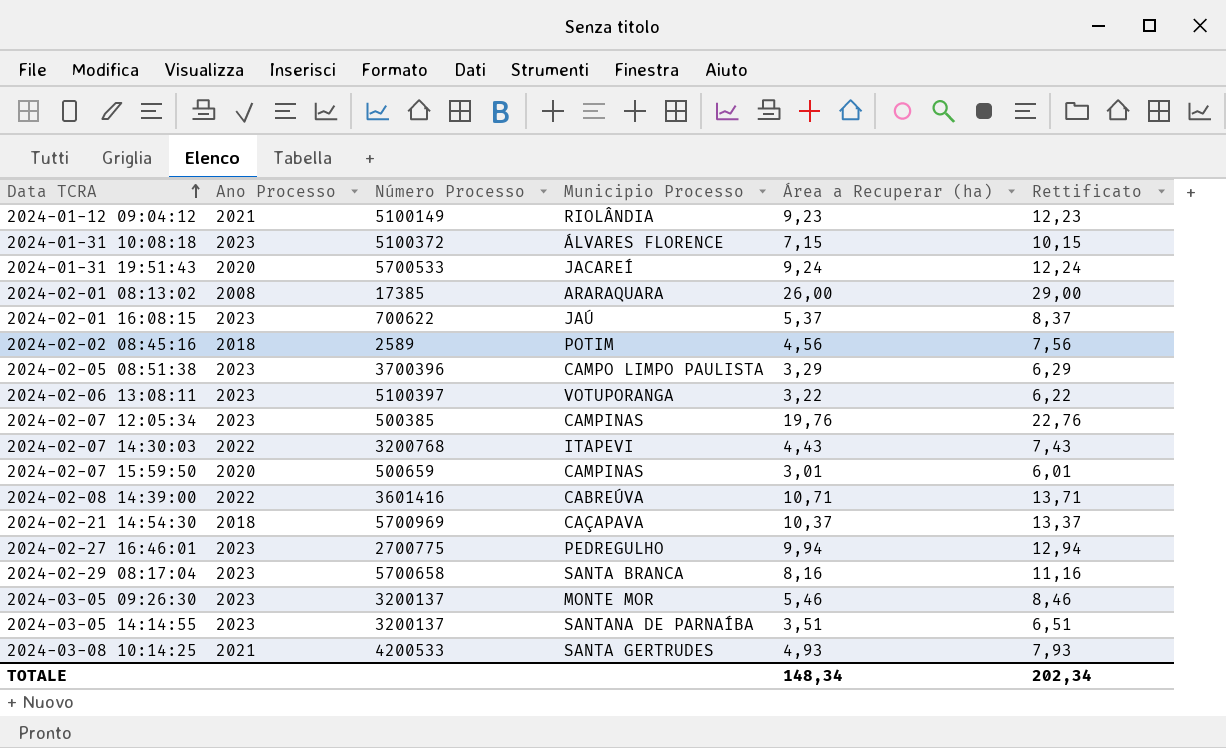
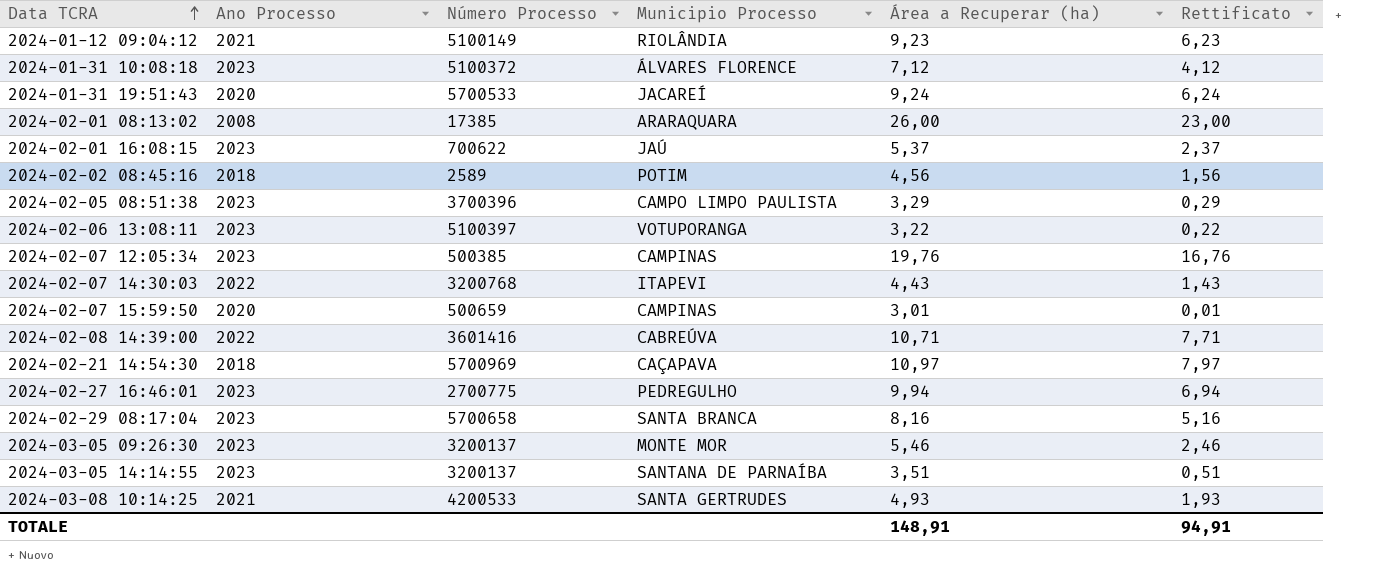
column Rettificato | formula: [Área a Recuperar (ha)] + 3 -> [Área a Recuperar (ha)] - 3
2024-01-31 10:08:18 | Área a Recuperar (ha): 7,15 -> 7,12
2024-02-21 14:54:30 | Área a Recuperar (ha): 10,37 -> 10,97
TOTALE | Área a Recuperar (ha): 148,34 -> 148,91
TOTALE | Rettificato: 202,34 -> 94,91

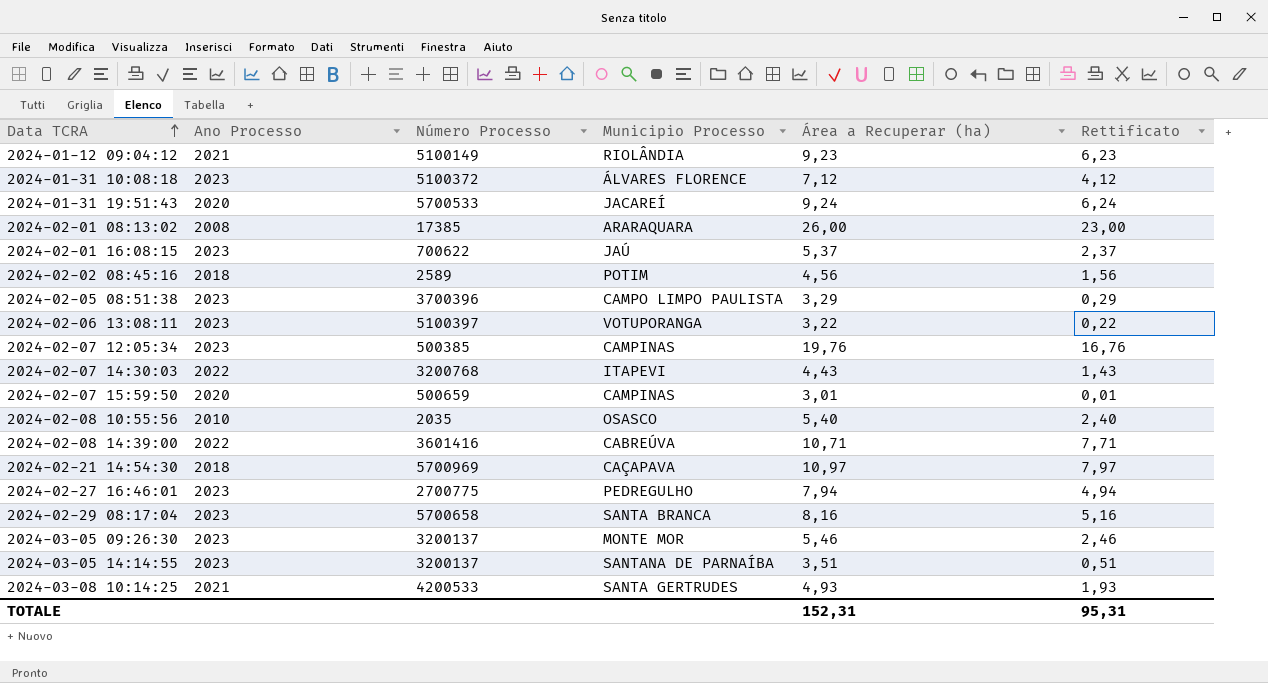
row 2024-02-08 10:55:56: none -> 2010 | 2035 | OSASCO | 5,40 | 2,40
2024-02-27 16:46:01 | Área a Recuperar (ha): 9,94 -> 7,94
2024-02-27 16:46:01 | Rettificato: 6,94 -> 4,94
TOTALE | Área a Recuperar (ha): 148,91 -> 152,31
TOTALE | Rettificato: 94,91 -> 95,31

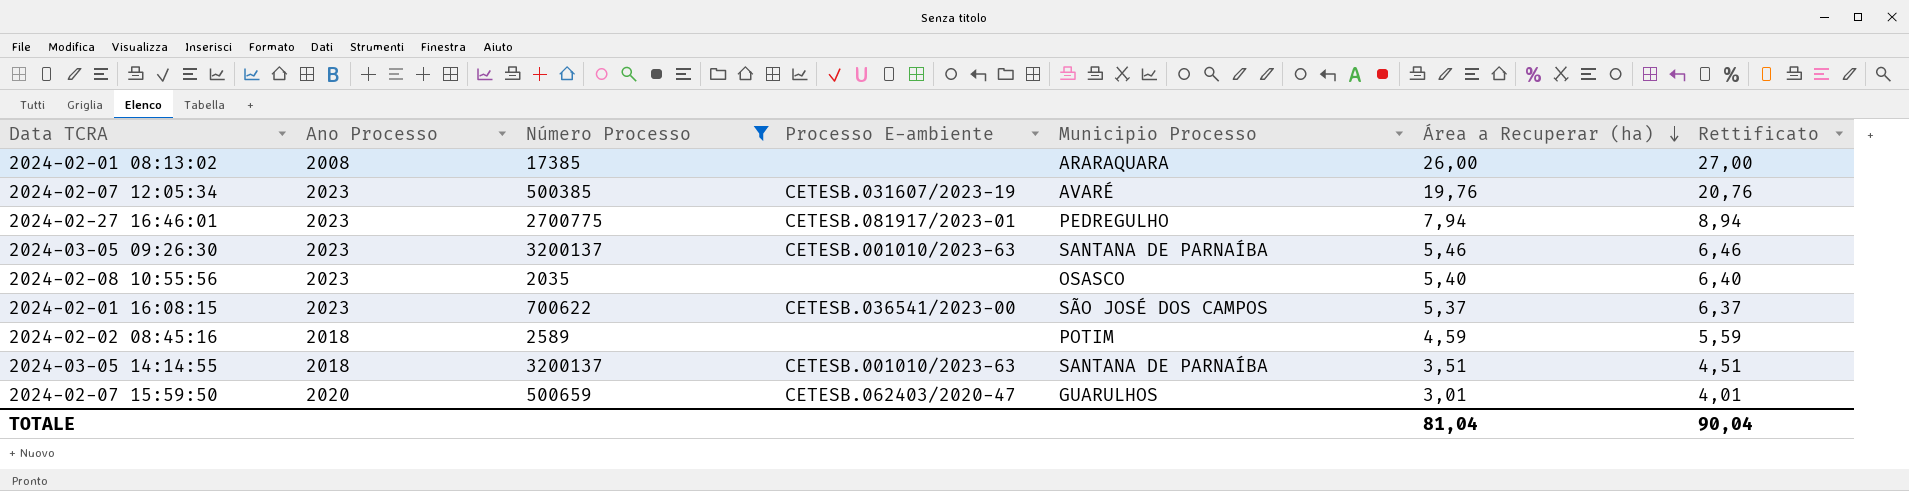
filter: none -> Número Processo <= 3200137
row order: Data TCRA ascending -> Área a Recuperar (ha) descending
column Processo E-ambiente | position: none -> 4
column Rettificato | formula: [Área a Recuperar (ha)] - 3 -> [Área a Recuperar (ha)] + 1
2024-02-07 12:05:34 | Municipio Processo: CAMPINAS -> AVARÉ
2024-03-05 09:26:30 | Municipio Processo: MONTE MOR -> SANTANA DE PARNAÍBA
2024-02-08 10:55:56 | Ano Processo: 2010 -> 2023
2024-02-01 16:08:15 | Municipio Processo: JAÚ -> SÃO JOSÉ DOS CAMPOS
2024-02-02 08:45:16 | Área a Recuperar (ha): 4,56 -> 4,59
2024-03-05 14:14:55 | Ano Processo: 2023 -> 2018
2024-02-07 15:59:50 | Municipio Processo: CAMPINAS -> GUARULHOS
TOTALE | Área a Recuperar (ha): 152,31 -> 81,04
TOTALE | Rettificato: 95,31 -> 90,04

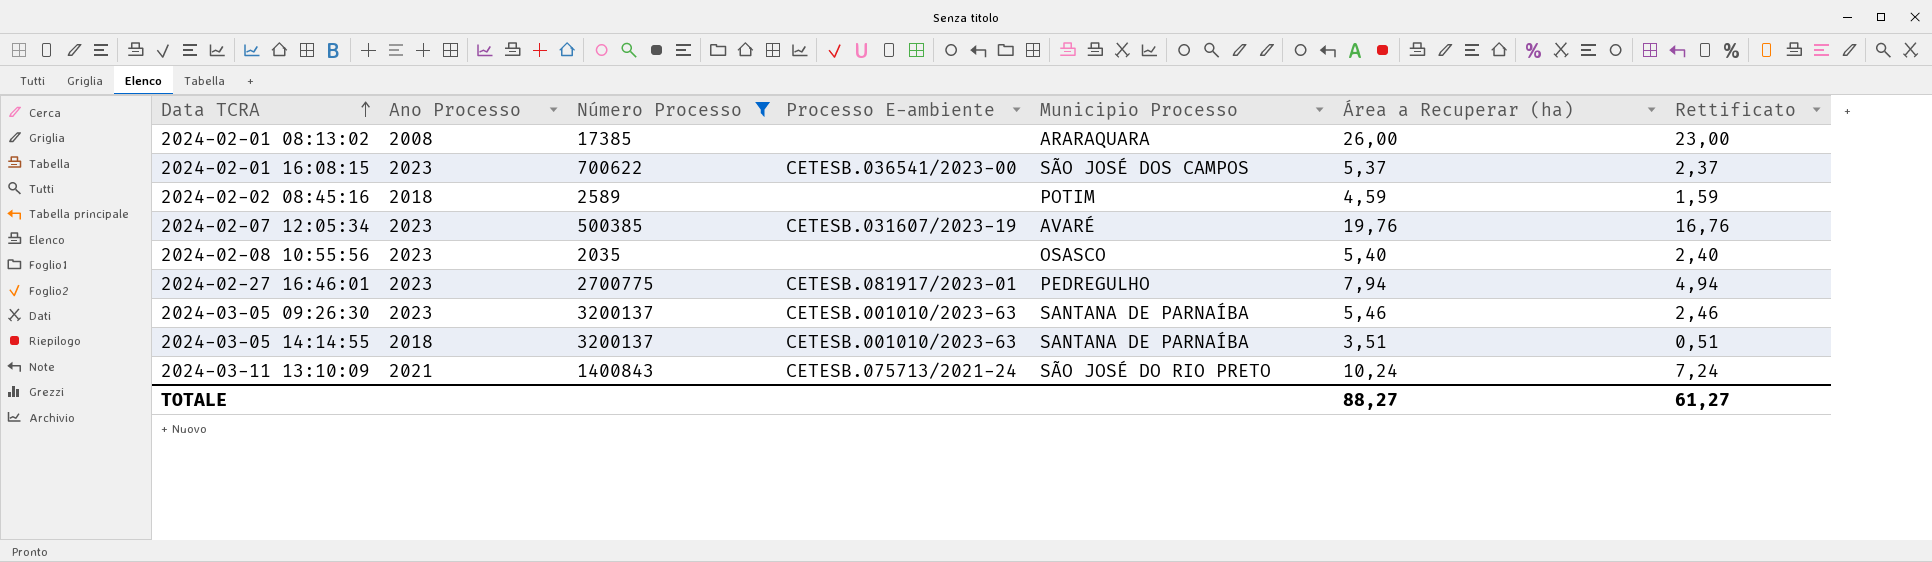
row order: Área a Recuperar (ha) descending -> Data TCRA ascending
column Rettificato | formula: [Área a Recuperar (ha)] + 1 -> [Área a Recuperar (ha)] - 3
row 2024-02-07 15:59:50: 2020 | 500659 | CETESB.062403/2020-47 | GUARULHOS | 3,01 | 4,01 -> none
row 2024-03-11 13:10:09: none -> 2021 | 1400843 | CETESB.075713/2021-24 | SÃO JOSÉ DO RIO PRETO | 10,24 | 7,24
TOTALE | Área a Recuperar (ha): 81,04 -> 88,27
TOTALE | Rettificato: 90,04 -> 61,27

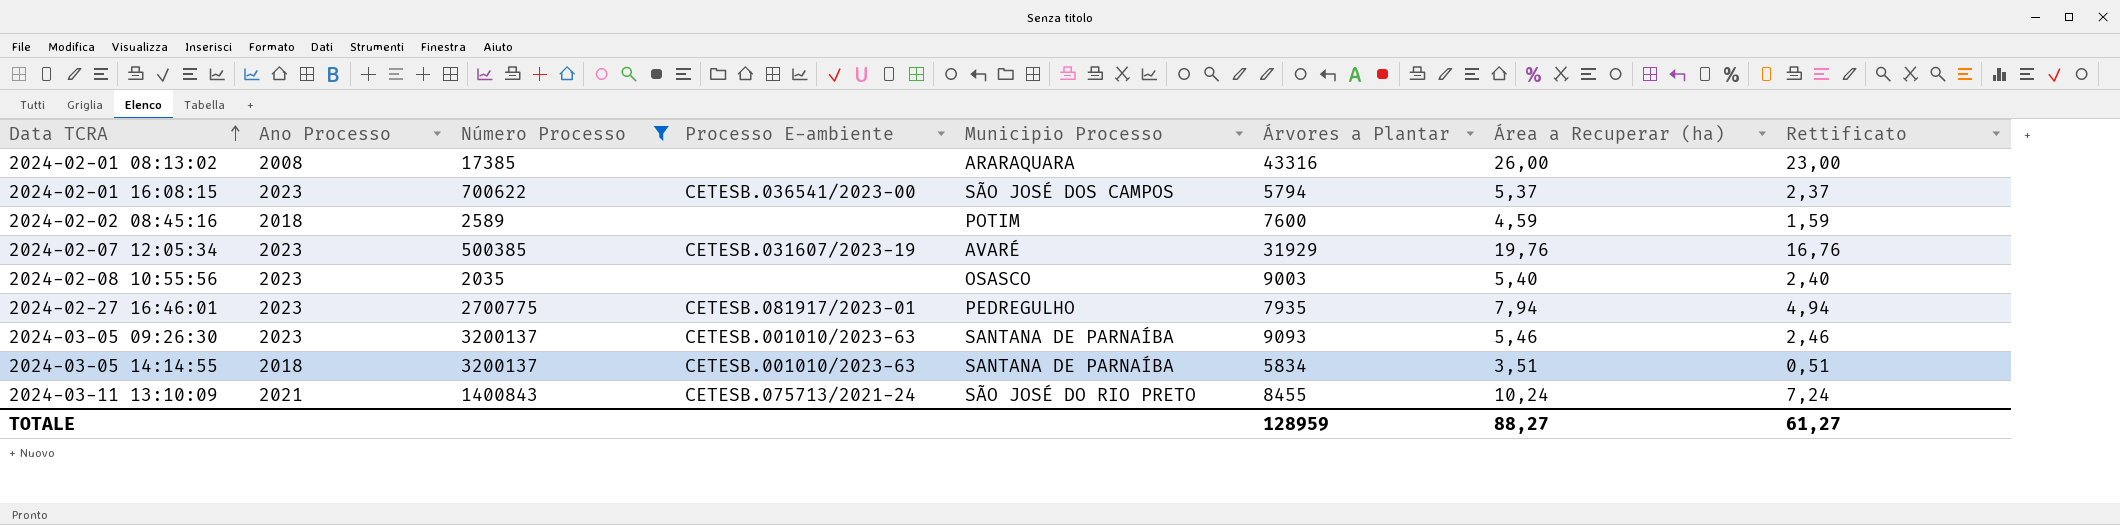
column Árvores a Plantar | position: none -> 6

